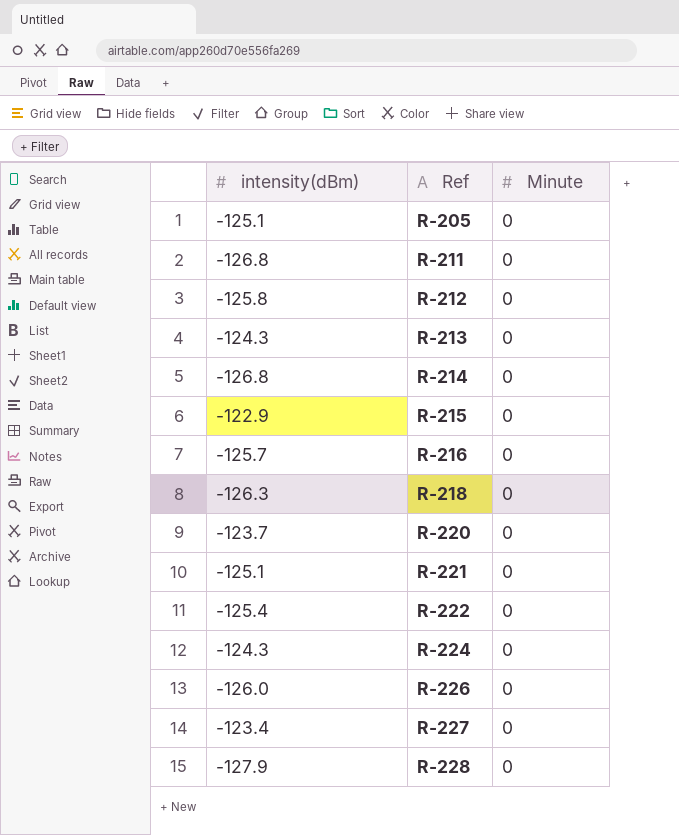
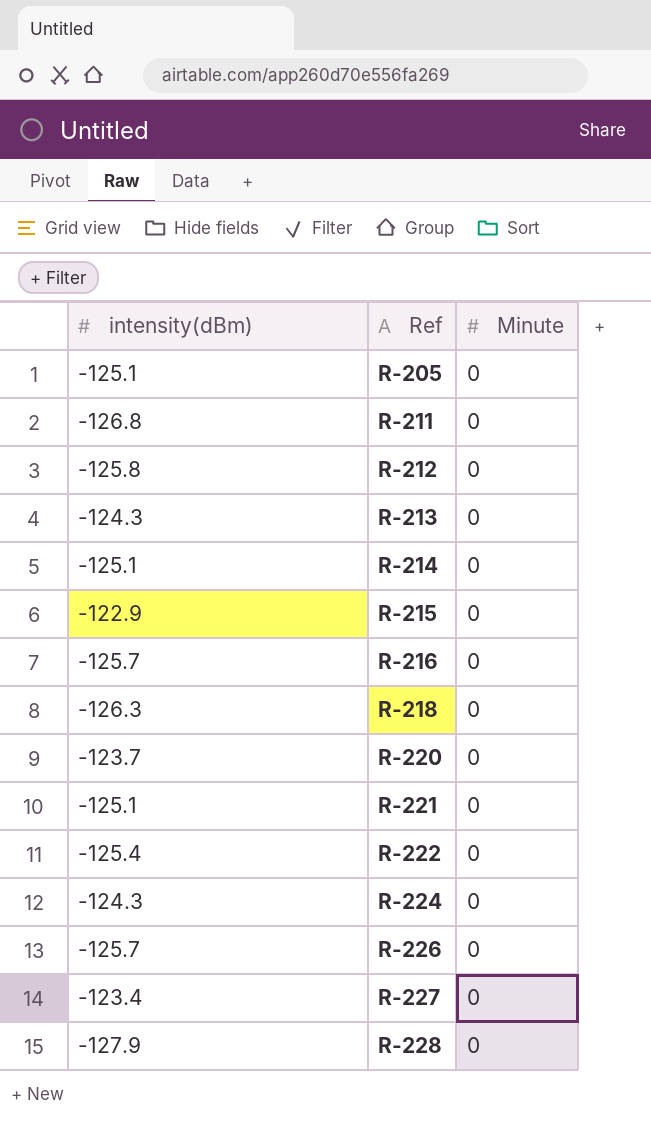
R-214 | intensity(dBm): -126.8 -> -125.1
R-226 | intensity(dBm): -126.0 -> -125.7

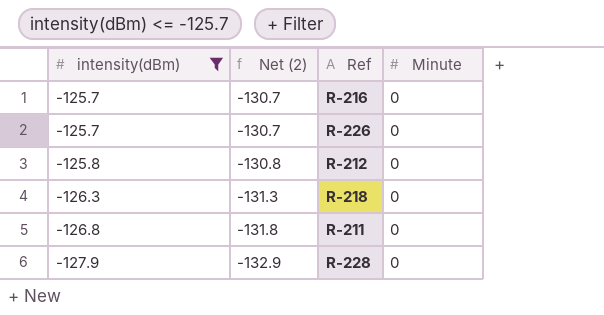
filter: none -> intensity(dBm) <= -125.7
row order: Ref ascending -> intensity(dBm) descending
column Net (2) | formula: none -> [intensity(dBm)] - 5

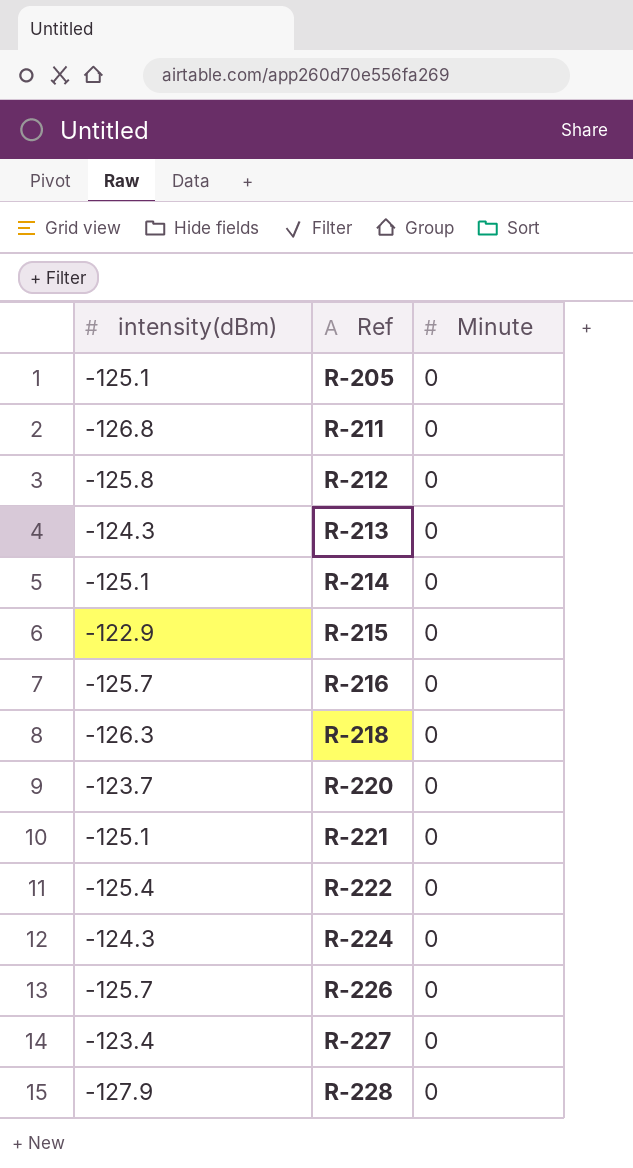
filter: intensity(dBm) <= -125.7 -> none
row order: intensity(dBm) descending -> Ref ascending
column Net (2) | formula: [intensity(dBm)] - 5 -> none

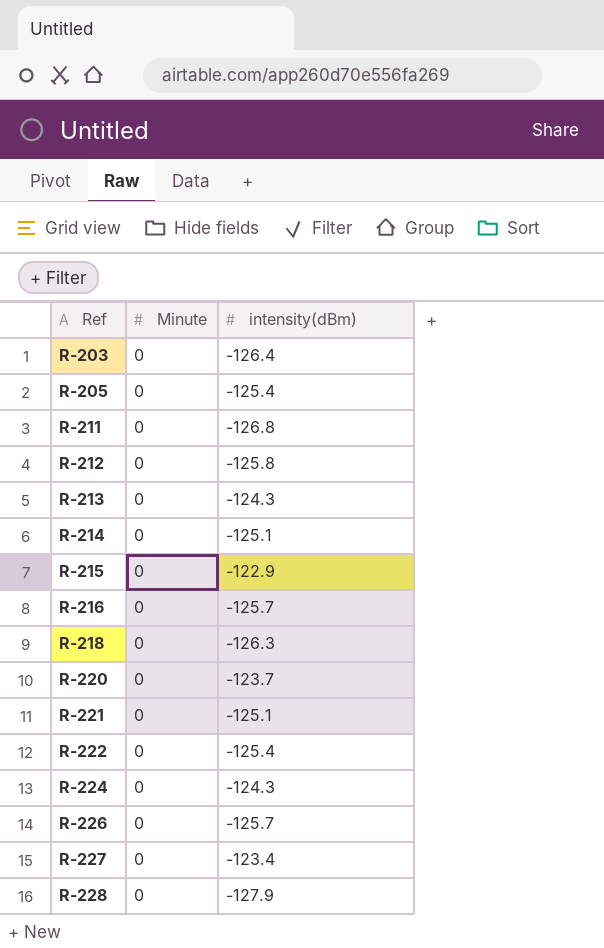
column intensity(dBm) | position: 1 -> 3
row R-203: none -> 0 | -126.4
R-205 | intensity(dBm): -125.1 -> -125.4

